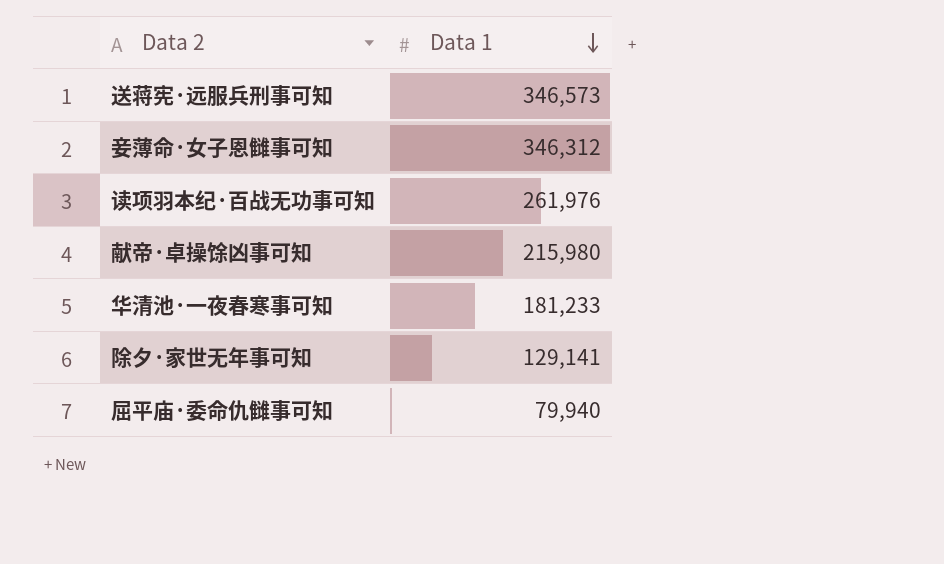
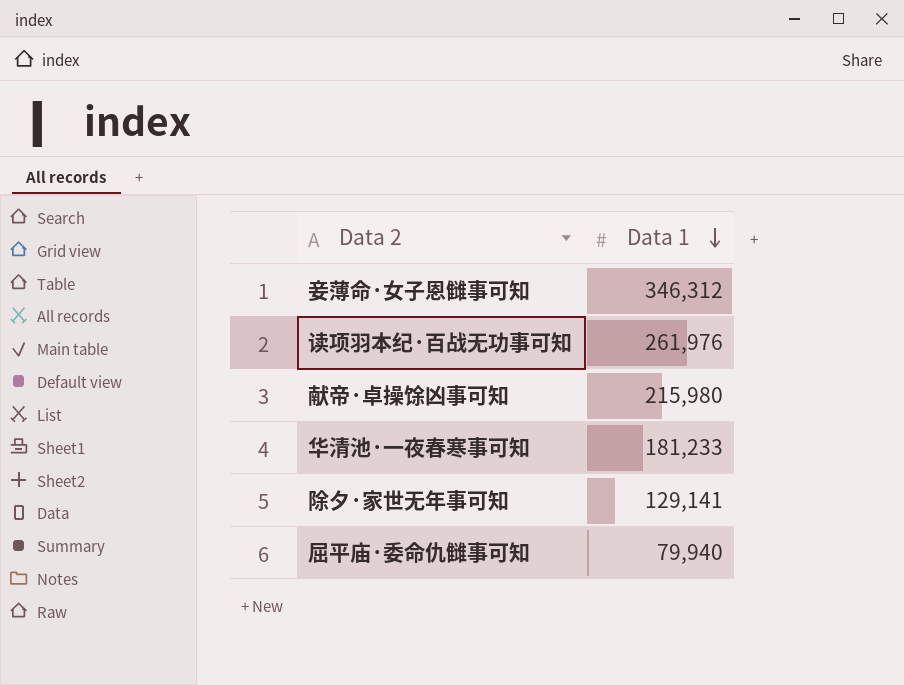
row 送蒋宪·远服兵刑事可知: 346,573 -> none

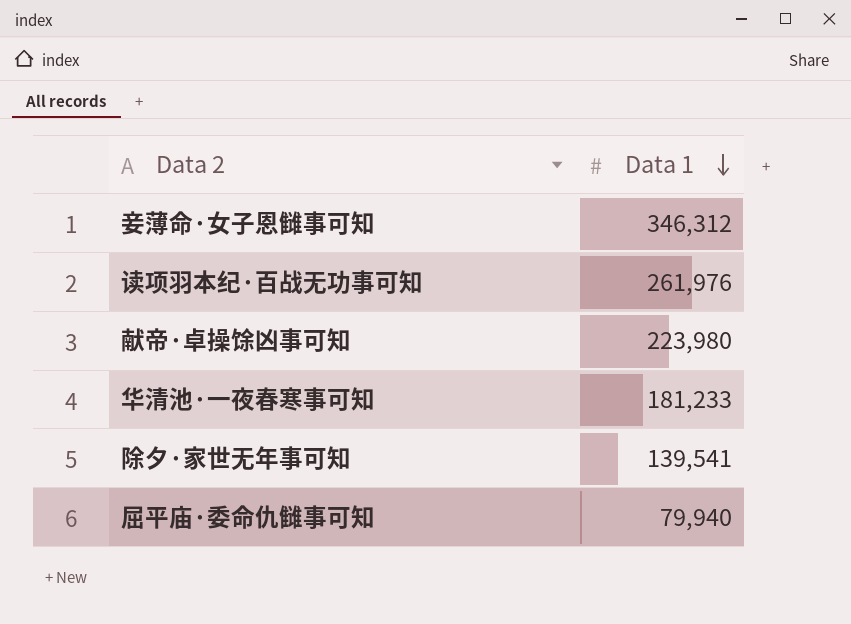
献帝·卓操馀凶事可知 | Data 1: 215,980 -> 223,980
除夕·家世无年事可知 | Data 1: 129,141 -> 139,541

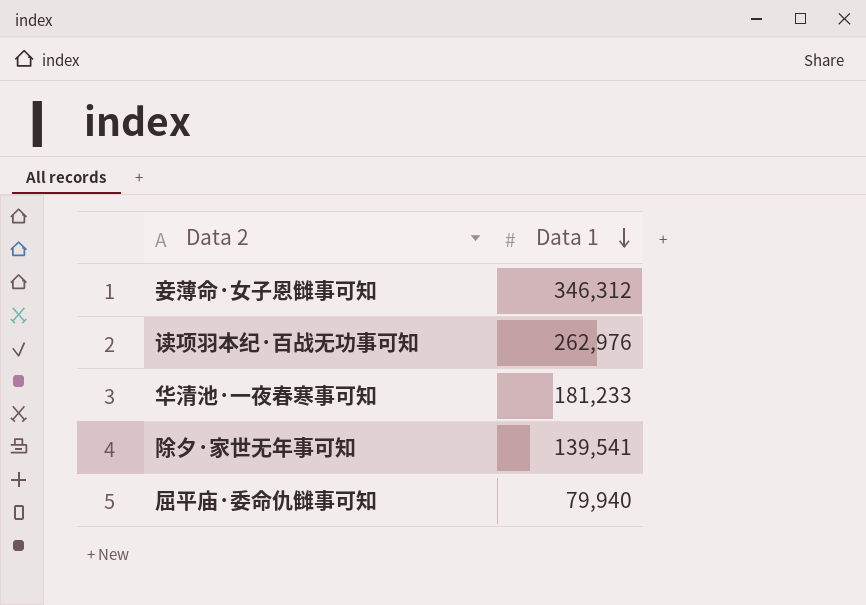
row 献帝·卓操馀凶事可知: 223,980 -> none
读项羽本纪·百战无功事可知 | Data 1: 261,976 -> 262,976

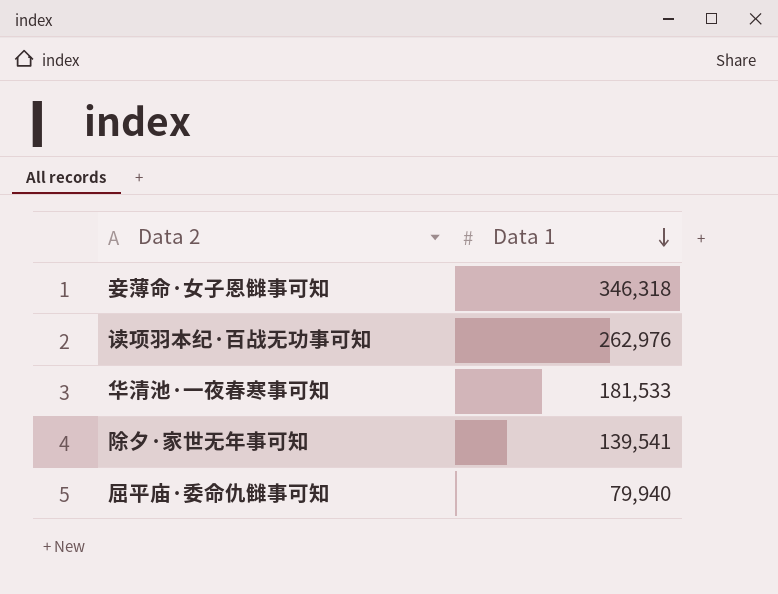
妾薄命·女子恩雠事可知 | Data 1: 346,312 -> 346,318
华清池·一夜春寒事可知 | Data 1: 181,233 -> 181,533

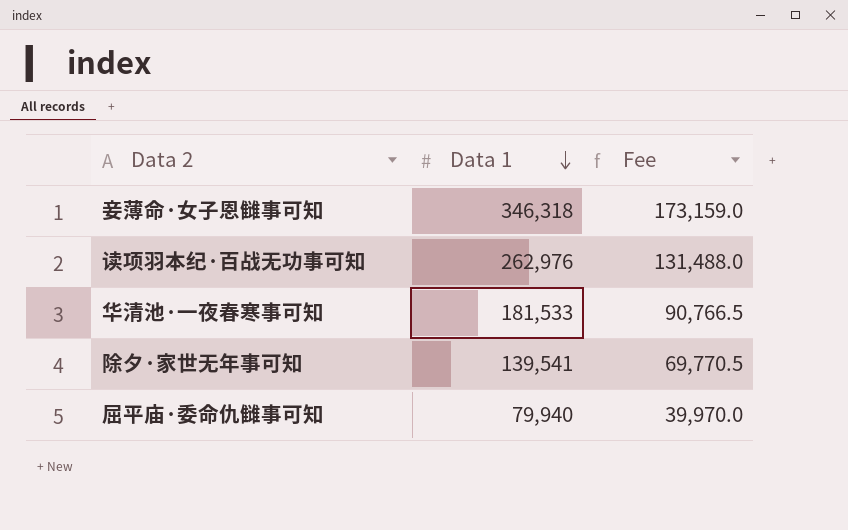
column Fee | formula: none -> [Data 1] * 0.5

